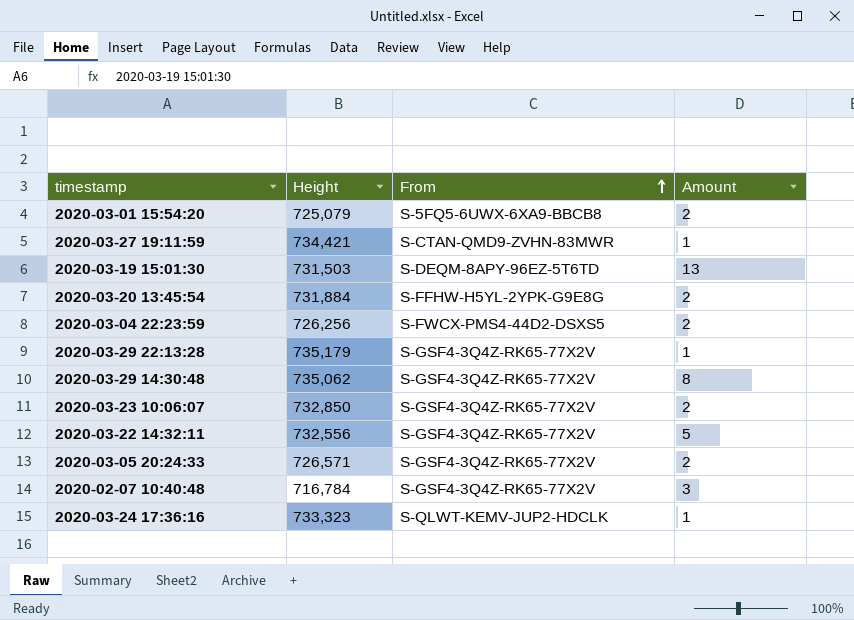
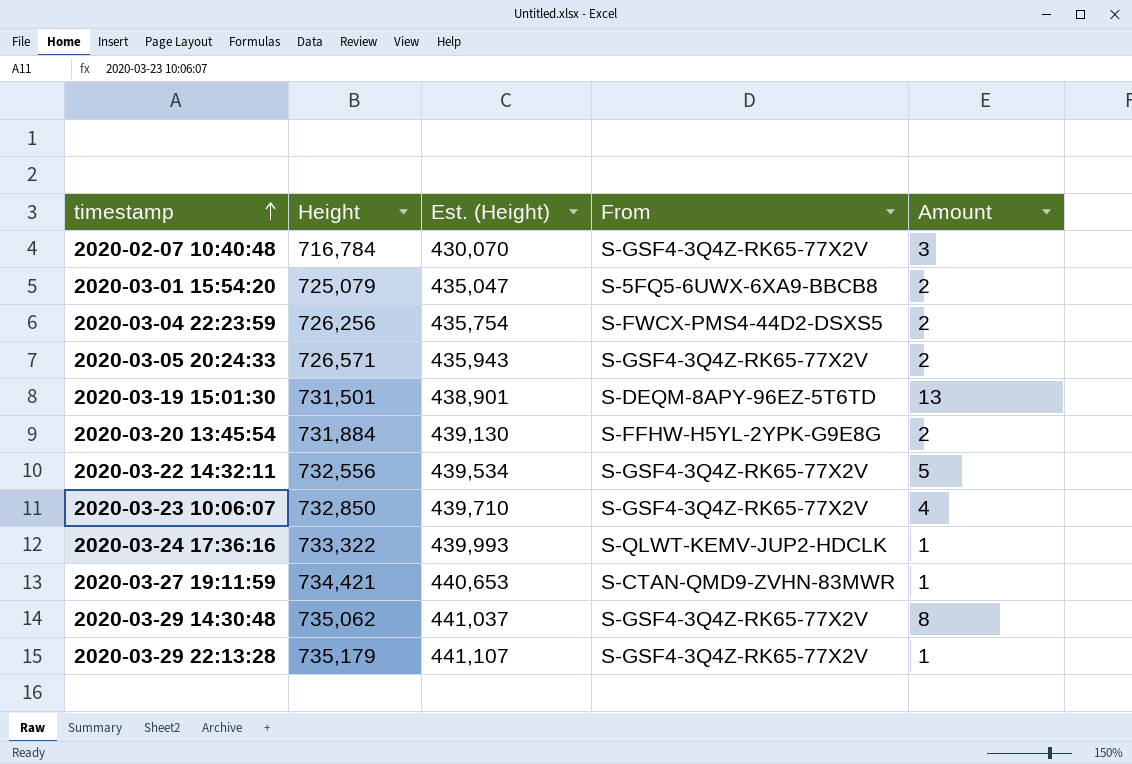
row order: From ascending -> timestamp ascending
column Est. (Height) | formula: none -> [Height] * 0.6
2020-03-19 15:01:30 | Height: 731,503 -> 731,501
2020-03-23 10:06:07 | Amount: 2 -> 4
2020-03-24 17:36:16 | Height: 733,323 -> 733,322

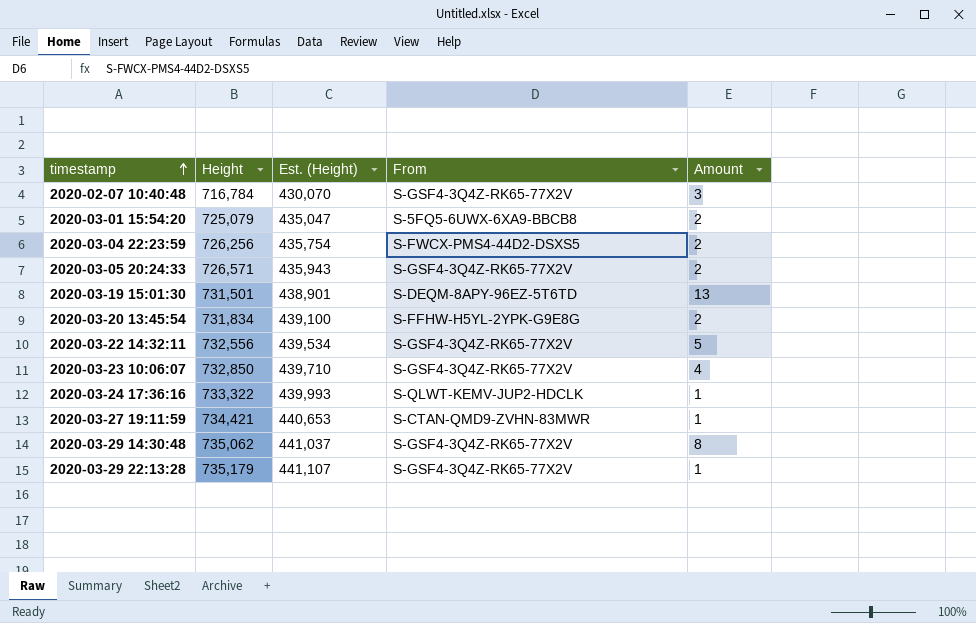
2020-03-20 13:45:54 | Height: 731,884 -> 731,834
2020-03-20 13:45:54 | Est. (Height): 439,130 -> 439,100

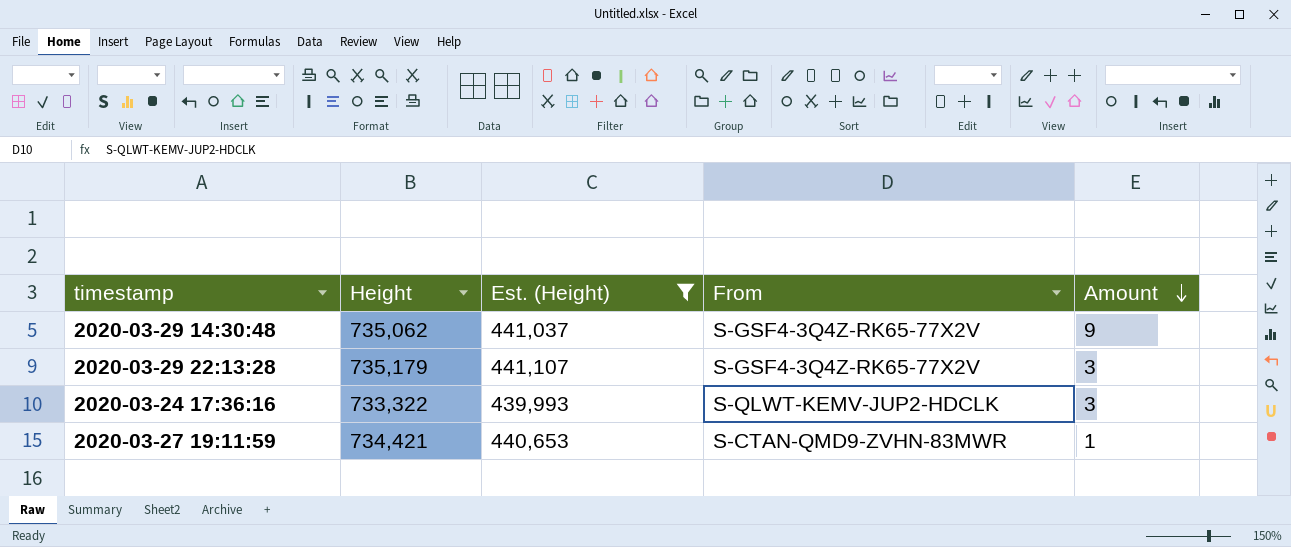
filter: none -> Est. (Height) >= 439,993
row order: timestamp ascending -> Amount descending
2020-03-29 14:30:48 | Amount: 8 -> 9
2020-03-29 22:13:28 | Amount: 1 -> 3
2020-03-24 17:36:16 | Amount: 1 -> 3

